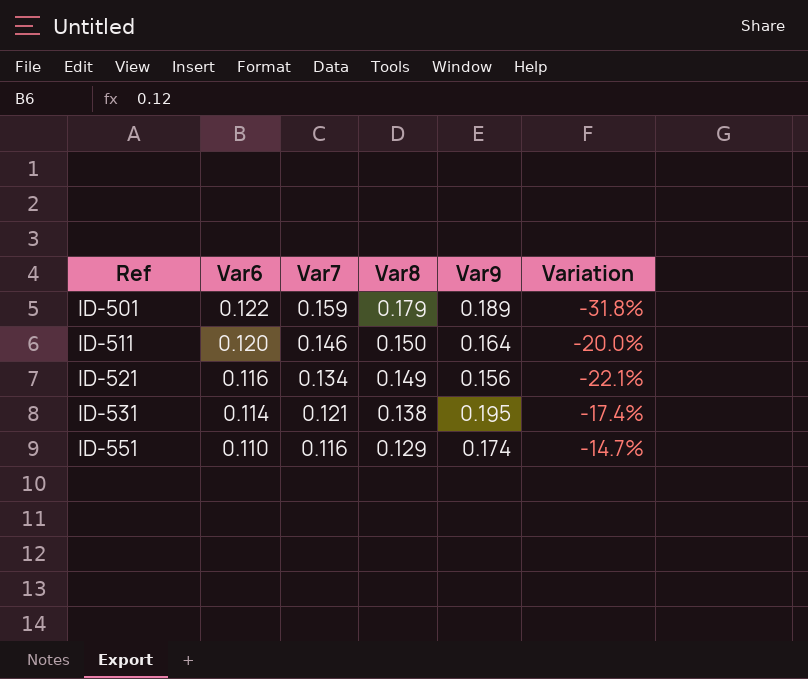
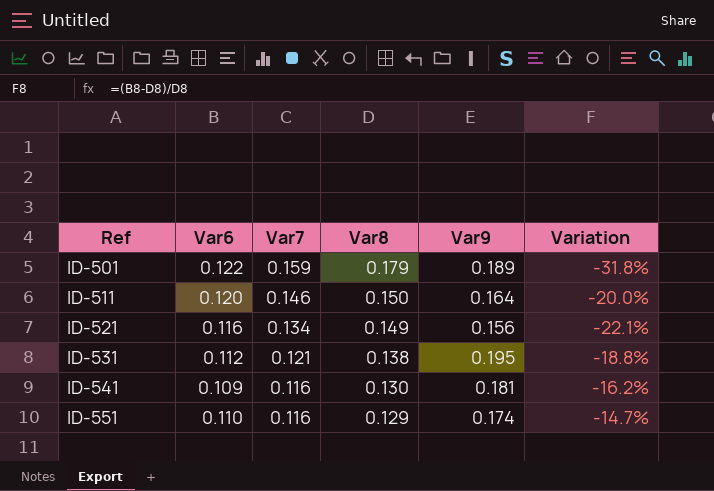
ID-531 | Var6: 0.114 -> 0.112
ID-531 | Variation: -17.4% -> -18.8%
row ID-541: none -> 0.109 | 0.116 | 0.130 | 0.181 | -16.2%

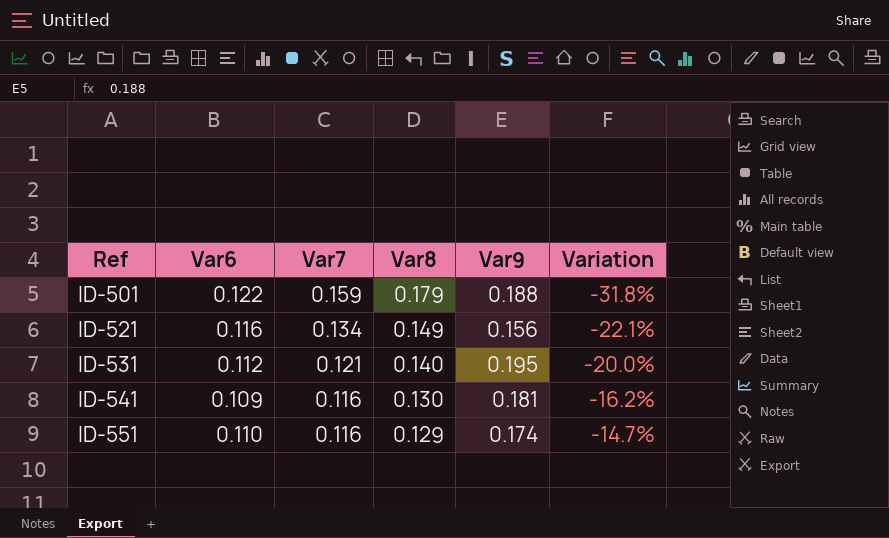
row ID-511: 0.120 | 0.146 | 0.150 | 0.164 | -20.0% -> none
ID-501 | Var9: 0.189 -> 0.188
ID-531 | Var8: 0.138 -> 0.140
ID-531 | Variation: -18.8% -> -20.0%

